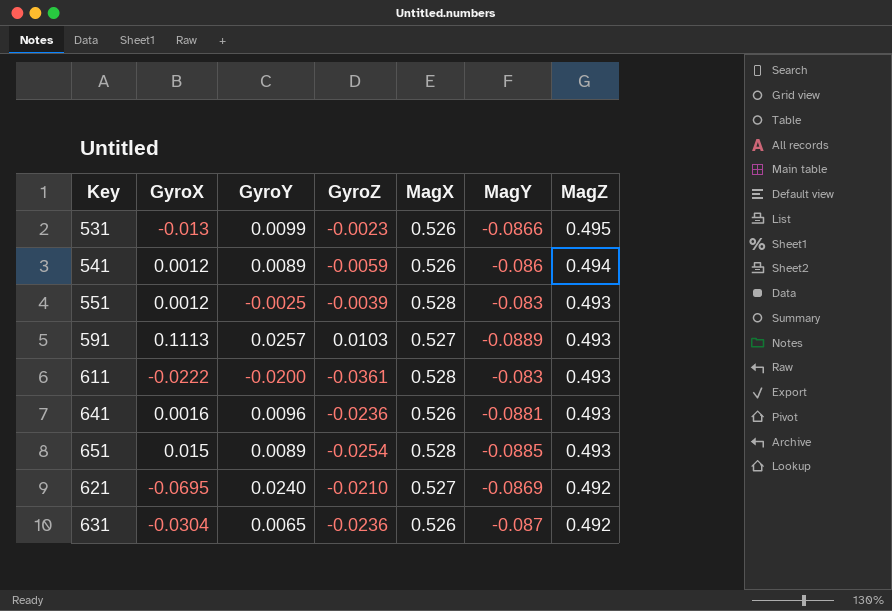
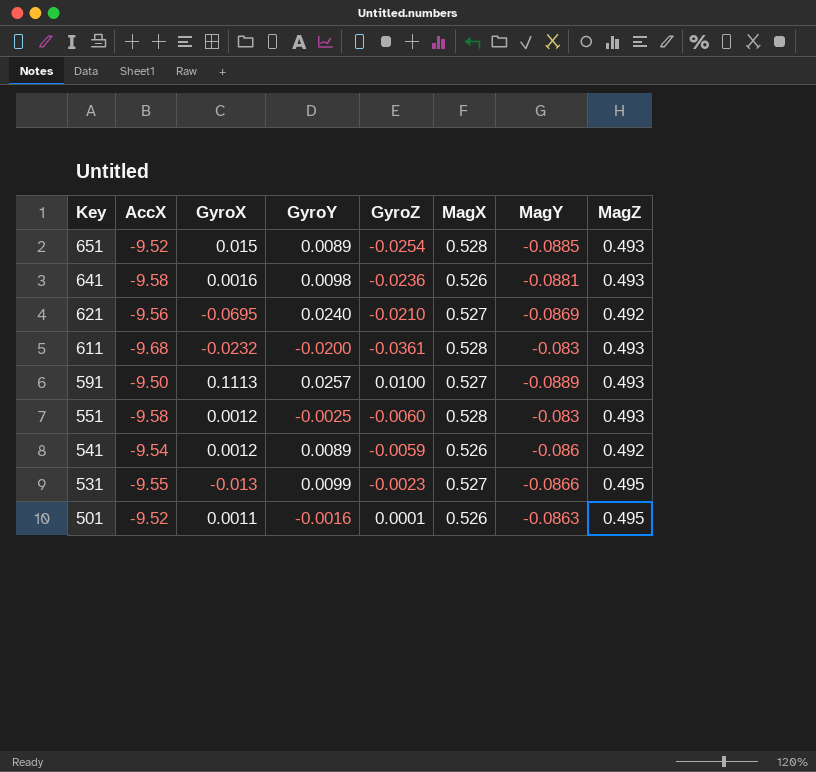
row order: MagZ descending -> Key descending
column AccX | position: none -> 2
row 631: -0.0304 | 0.0065 | -0.0236 | 0.526 | -0.087 | 0.492 -> none
641 | GyroY: 0.0096 -> 0.0098
611 | GyroX: -0.0222 -> -0.0232
591 | GyroZ: 0.0103 -> 0.0100
551 | GyroZ: -0.0039 -> -0.0060
541 | MagZ: 0.494 -> 0.492
531 | MagX: 0.526 -> 0.527
row 501: none -> -9.52 | 0.0011 | -0.0016 | 0.0001 | 0.526 | -0.0863 | 0.495

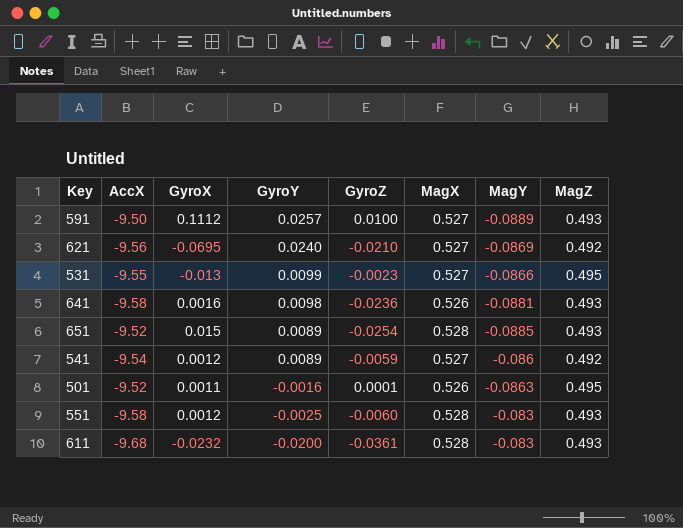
row order: Key descending -> GyroY descending
591 | GyroX: 0.1113 -> 0.1112
541 | MagX: 0.526 -> 0.527

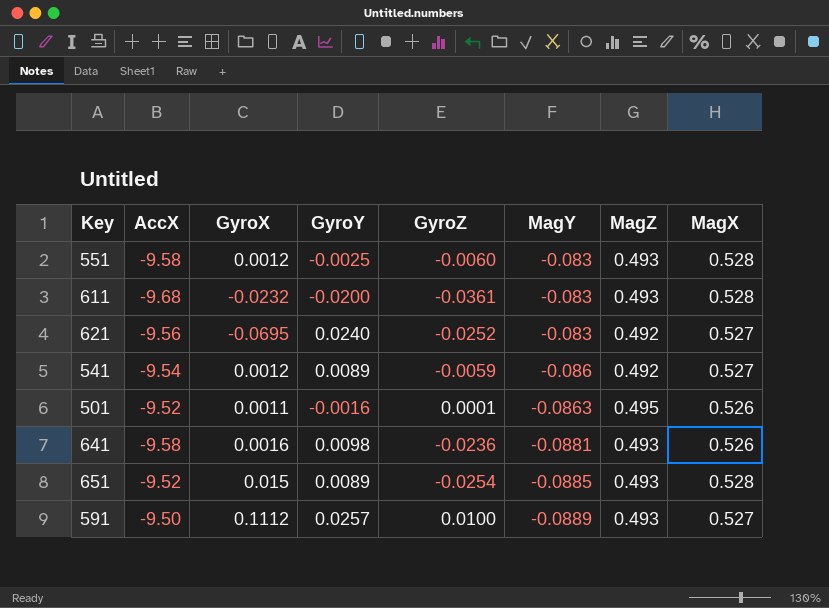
row order: GyroY descending -> MagY descending
column MagX | position: 6 -> 8
row 531: -9.55 | -0.013 | 0.0099 | -0.0023 | 0.527 | -0.0866 | 0.495 -> none
621 | GyroZ: -0.0210 -> -0.0252
621 | MagY: -0.0869 -> -0.083

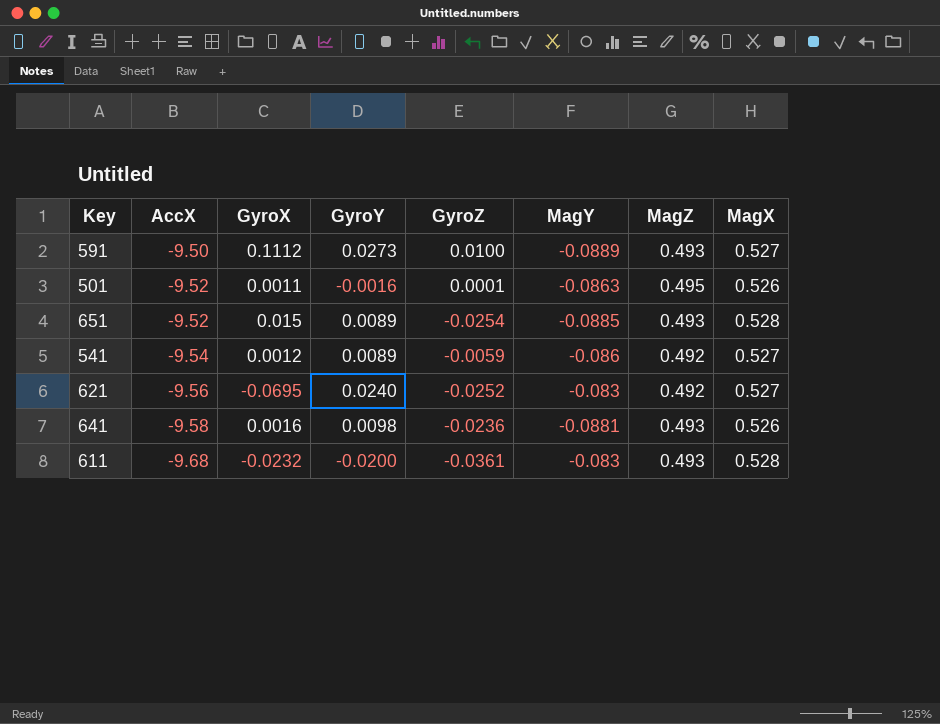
row order: MagY descending -> AccX descending
row 551: -9.58 | 0.0012 | -0.0025 | -0.0060 | -0.083 | 0.493 | 0.528 -> none
591 | GyroY: 0.0257 -> 0.0273

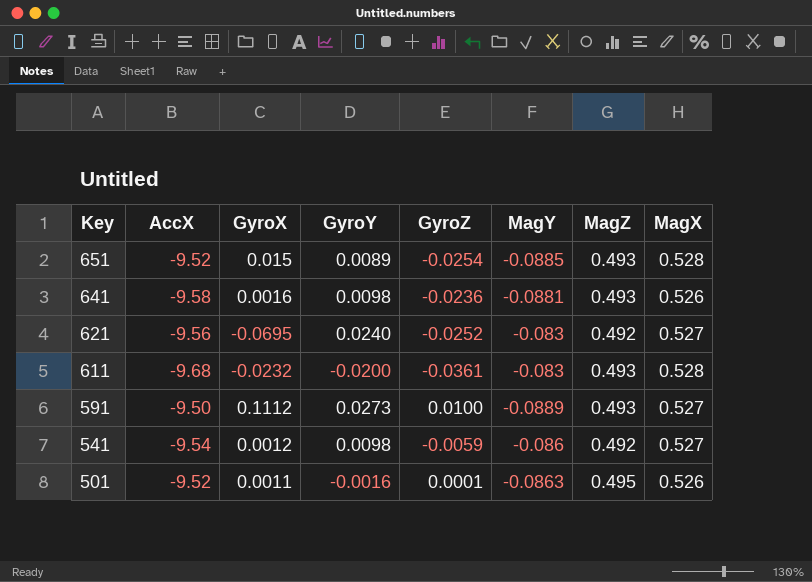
row order: AccX descending -> Key descending
541 | GyroY: 0.0089 -> 0.0098

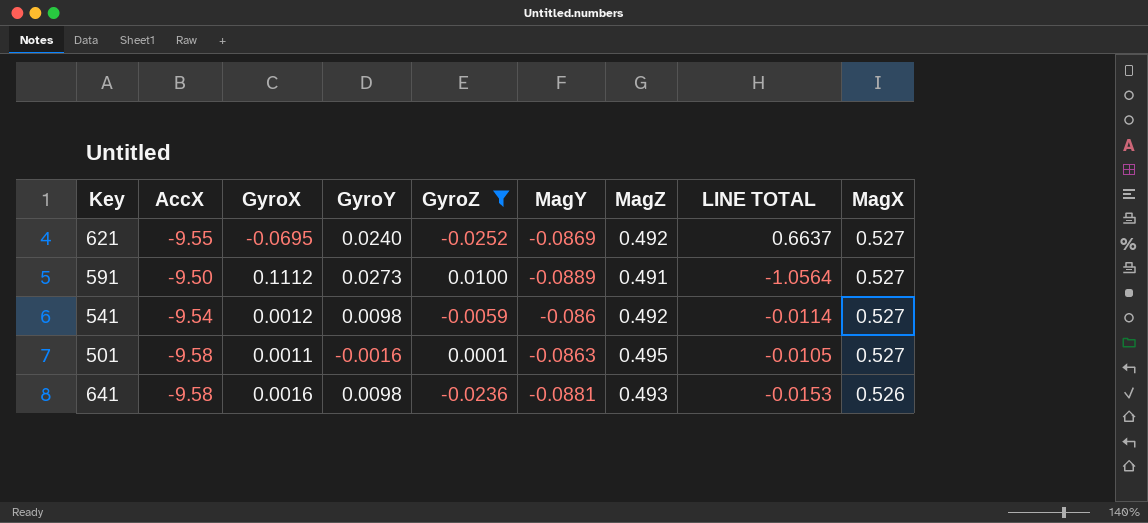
filter: none -> GyroZ >= -0.0252
row order: Key descending -> MagX descending
column LINE TOTAL | formula: none -> [AccX] * [GyroX]
621 | AccX: -9.56 -> -9.55
621 | MagY: -0.083 -> -0.0869
591 | MagZ: 0.493 -> 0.491
501 | AccX: -9.52 -> -9.58
501 | MagX: 0.526 -> 0.527

